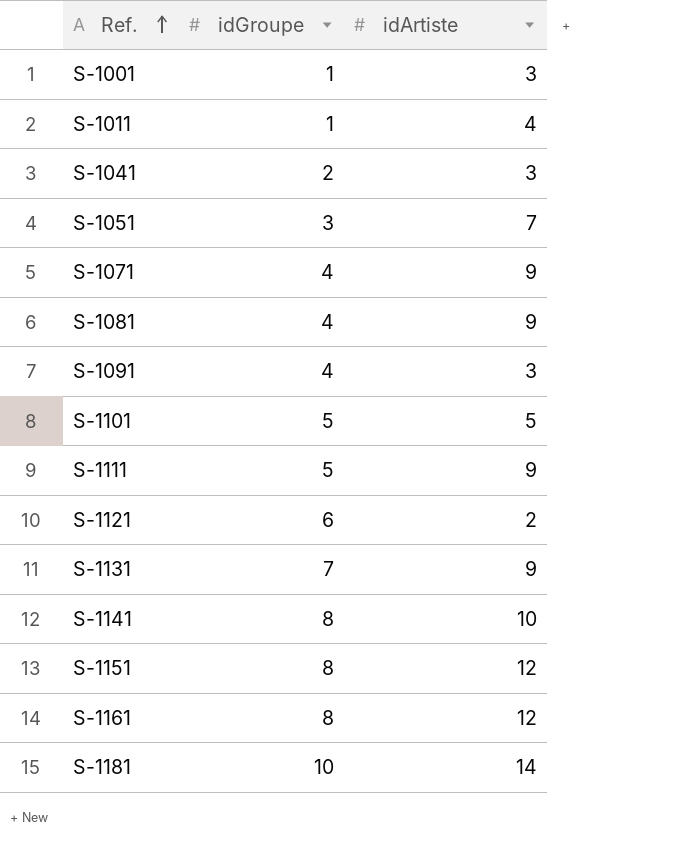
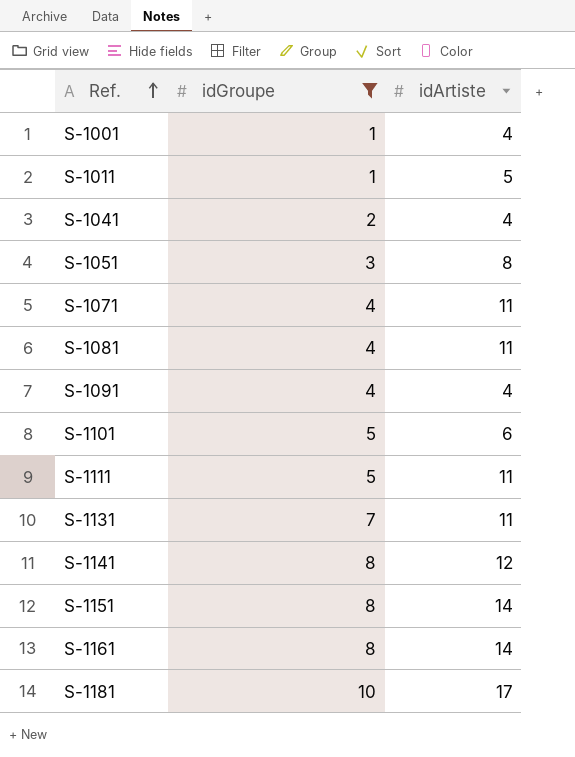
filter: none -> idGroupe != 6
S-1001 | idArtiste: 3 -> 4
S-1011 | idArtiste: 4 -> 5
S-1041 | idArtiste: 3 -> 4
S-1051 | idArtiste: 7 -> 8
S-1071 | idArtiste: 9 -> 11
S-1081 | idArtiste: 9 -> 11
S-1091 | idArtiste: 3 -> 4
S-1101 | idArtiste: 5 -> 6
S-1111 | idArtiste: 9 -> 11
S-1131 | idArtiste: 9 -> 11
S-1141 | idArtiste: 10 -> 12
S-1151 | idArtiste: 12 -> 14
S-1161 | idArtiste: 12 -> 14
S-1181 | idArtiste: 14 -> 17

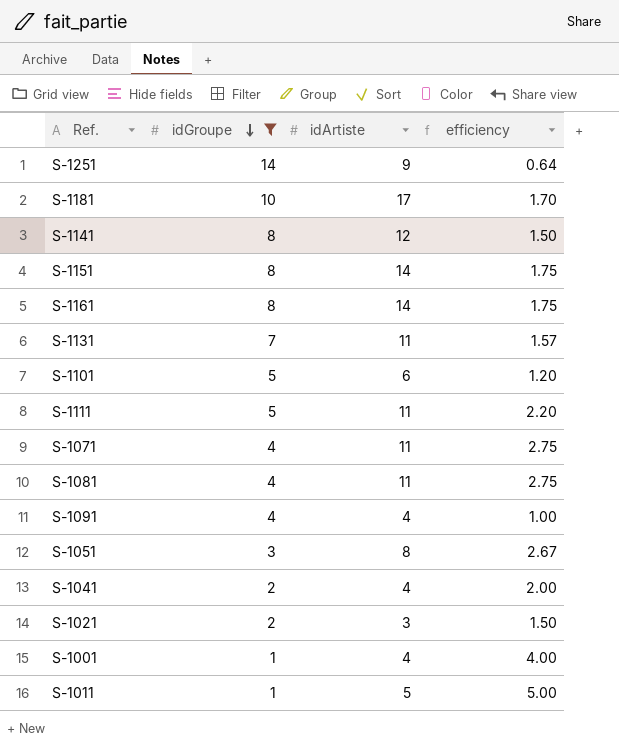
row order: Ref. ascending -> idGroupe descending
column efficiency | formula: none -> [idArtiste] / [idGroupe]
row S-1251: none -> 14 | 9 | 0.64
row S-1021: none -> 2 | 3 | 1.50

